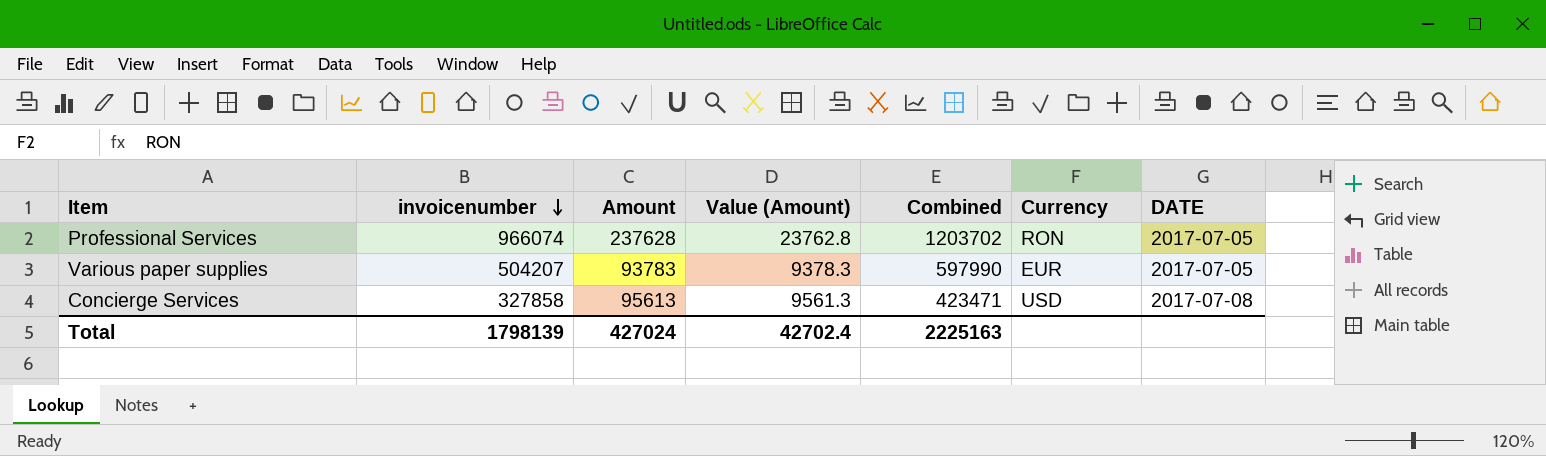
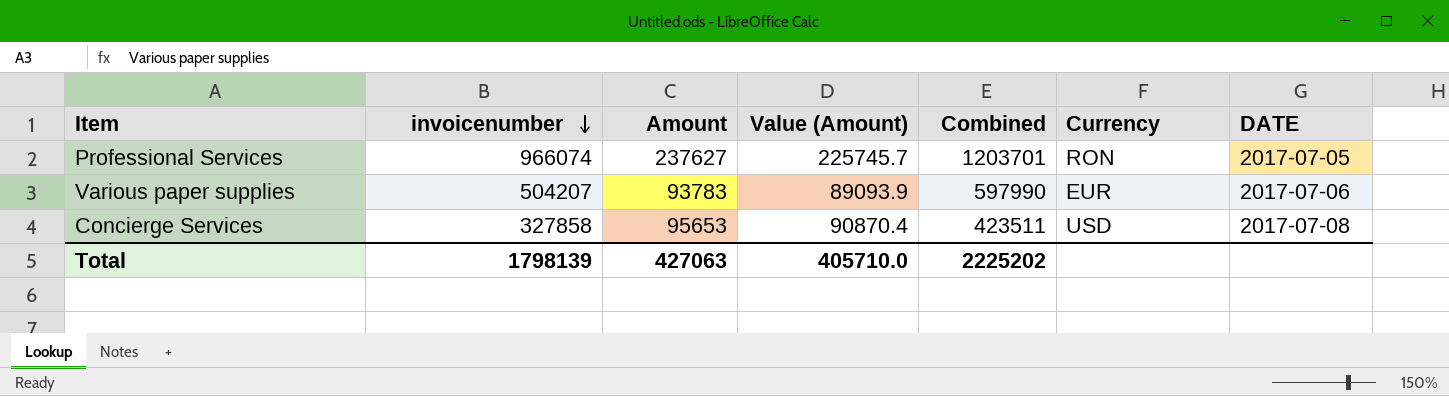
column Value (Amount) | formula: [Amount] * 0.1 -> [Amount] * 0.95
Professional Services | Amount: 237628 -> 237627
Professional Services | Combined: 1203702 -> 1203701
Various paper supplies | DATE: 2017-07-05 -> 2017-07-06
Concierge Services | Amount: 95613 -> 95653
Concierge Services | Combined: 423471 -> 423511
Total | Amount: 427024 -> 427063
Total | Value (Amount): 42702.4 -> 405710.0
Total | Combined: 2225163 -> 2225202

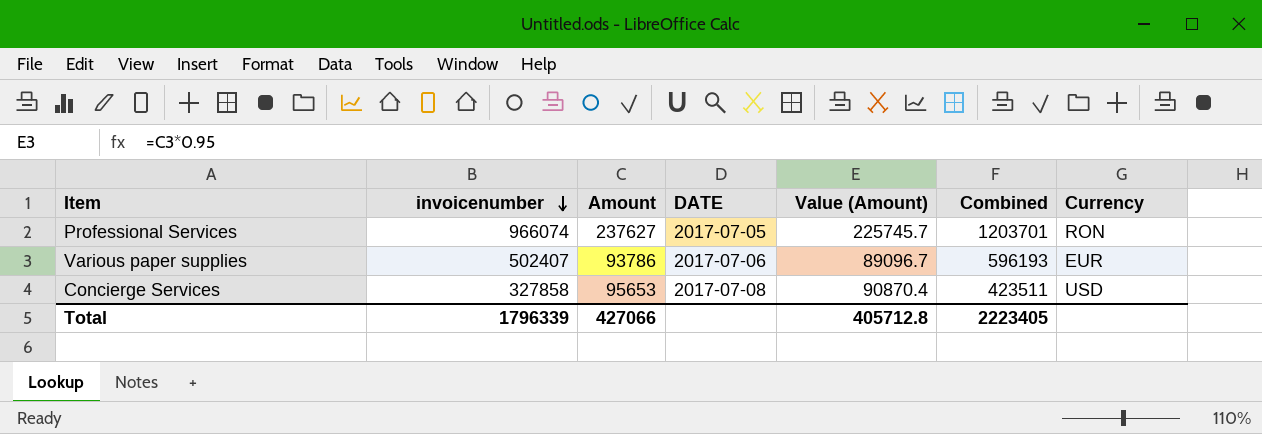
column DATE | position: 7 -> 4
Various paper supplies | invoicenumber: 504207 -> 502407
Various paper supplies | Amount: 93783 -> 93786
Various paper supplies | Value (Amount): 89093.9 -> 89096.7
Various paper supplies | Combined: 597990 -> 596193
Total | invoicenumber: 1798139 -> 1796339
Total | Amount: 427063 -> 427066
Total | Value (Amount): 405710.0 -> 405712.8
Total | Combined: 2225202 -> 2223405

